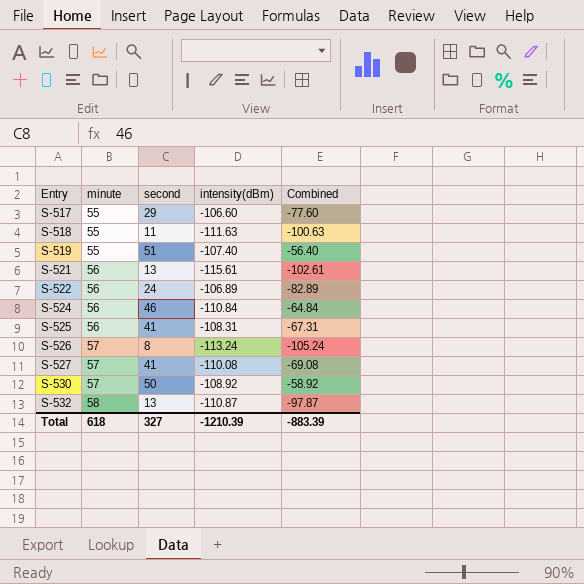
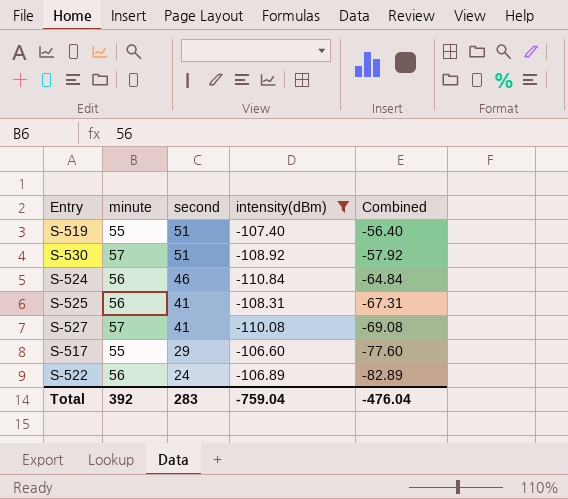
filter: none -> intensity(dBm) >= -110.84
row order: Entry ascending -> second descending
S-530 | second: 50 -> 51
S-530 | Combined: -58.92 -> -57.92
Total | minute: 618 -> 392
Total | second: 327 -> 283
Total | intensity(dBm): -1210.39 -> -759.04
Total | Combined: -883.39 -> -476.04

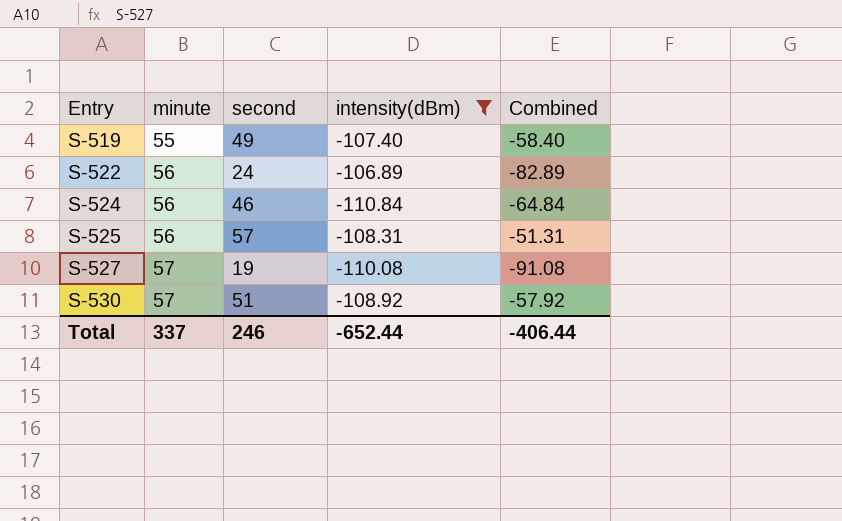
row order: second descending -> Entry ascending
row S-517: 55 | 29 | -106.60 | -77.60 -> none
S-519 | second: 51 -> 49
S-519 | Combined: -56.40 -> -58.40
S-525 | second: 41 -> 57
S-525 | Combined: -67.31 -> -51.31
S-527 | second: 41 -> 19
S-527 | Combined: -69.08 -> -91.08
Total | minute: 392 -> 337
Total | second: 283 -> 246
Total | intensity(dBm): -759.04 -> -652.44
Total | Combined: -476.04 -> -406.44

